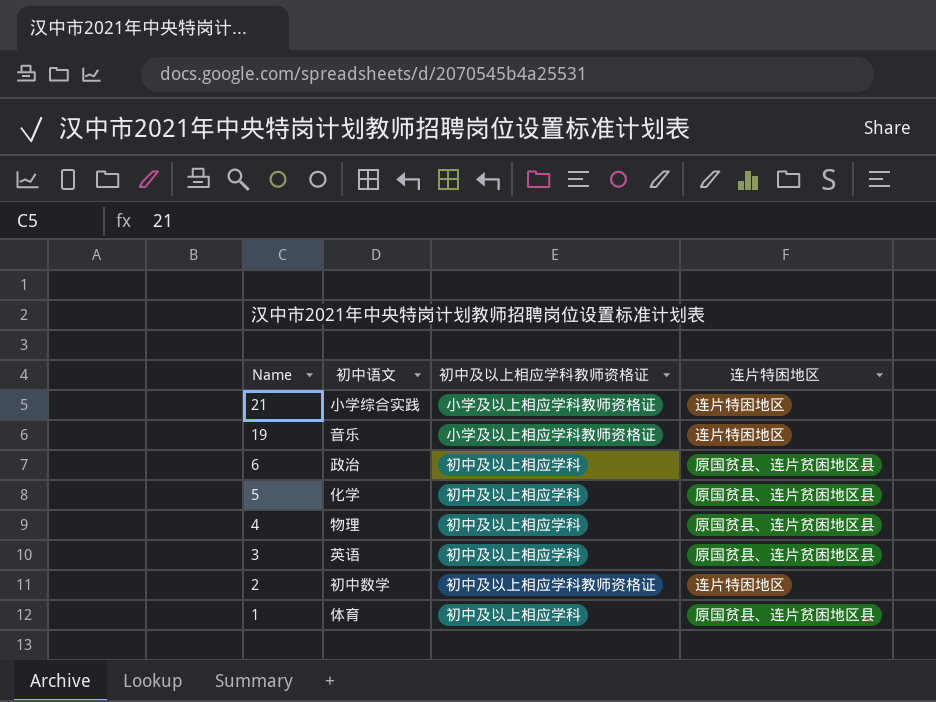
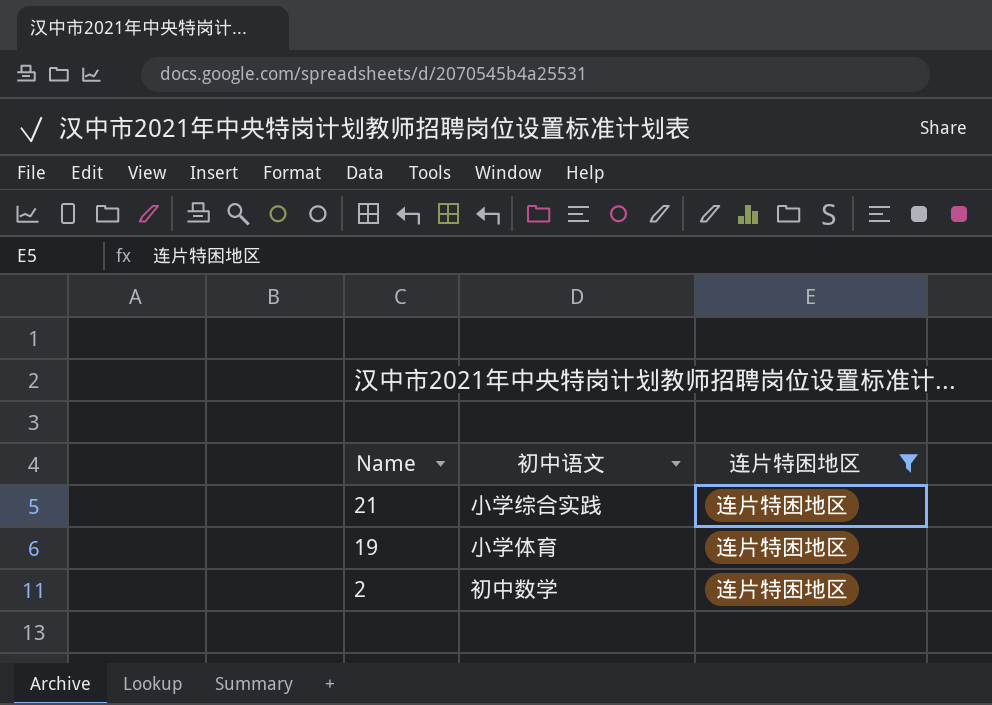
filter: none -> 连片特困地区 = 连片特困地区
column 初中及以上相应学科教师资格证 | position: 3 -> none
19 | 初中语文: 音乐 -> 小学体育

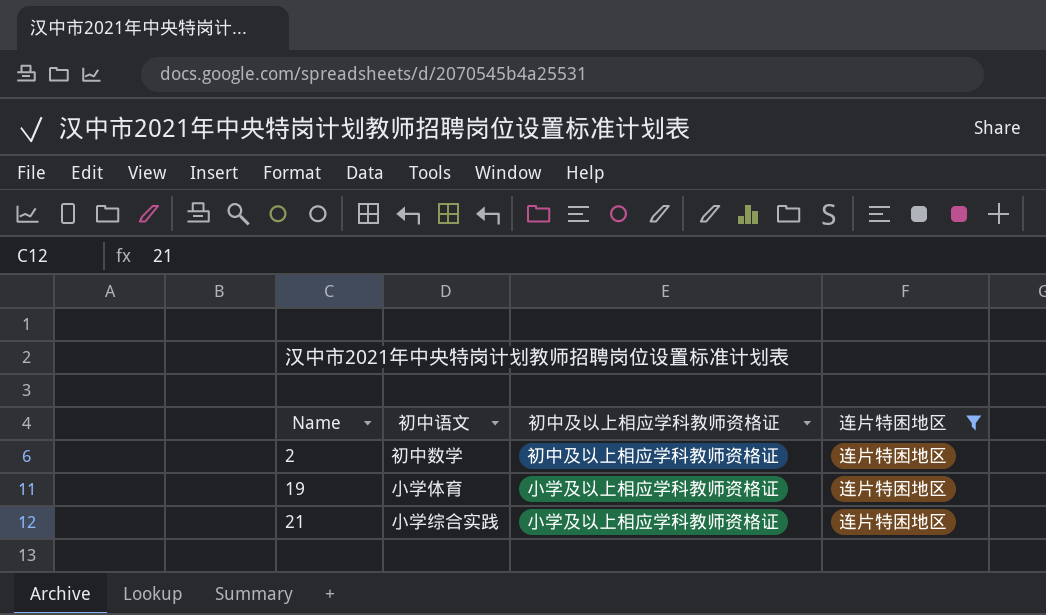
row order: Name descending -> Name ascending
column 初中及以上相应学科教师资格证 | position: none -> 3

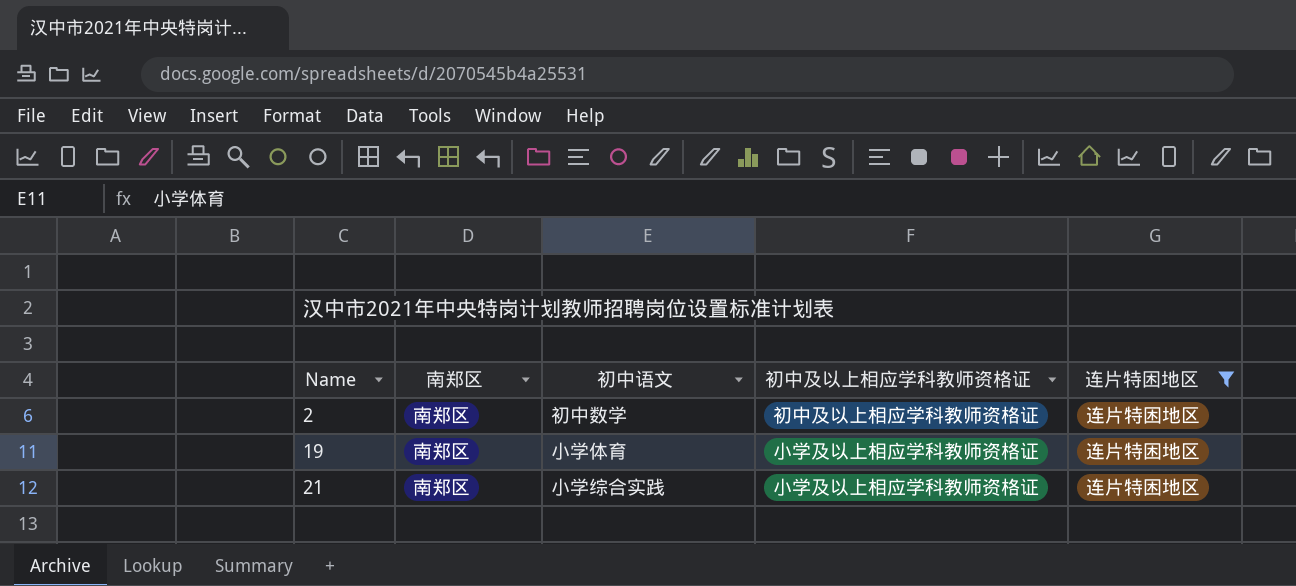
column 南郑区 | position: none -> 2

